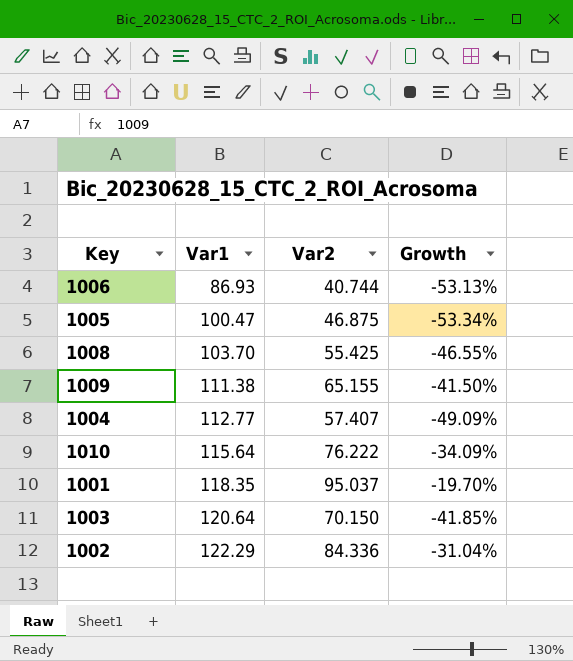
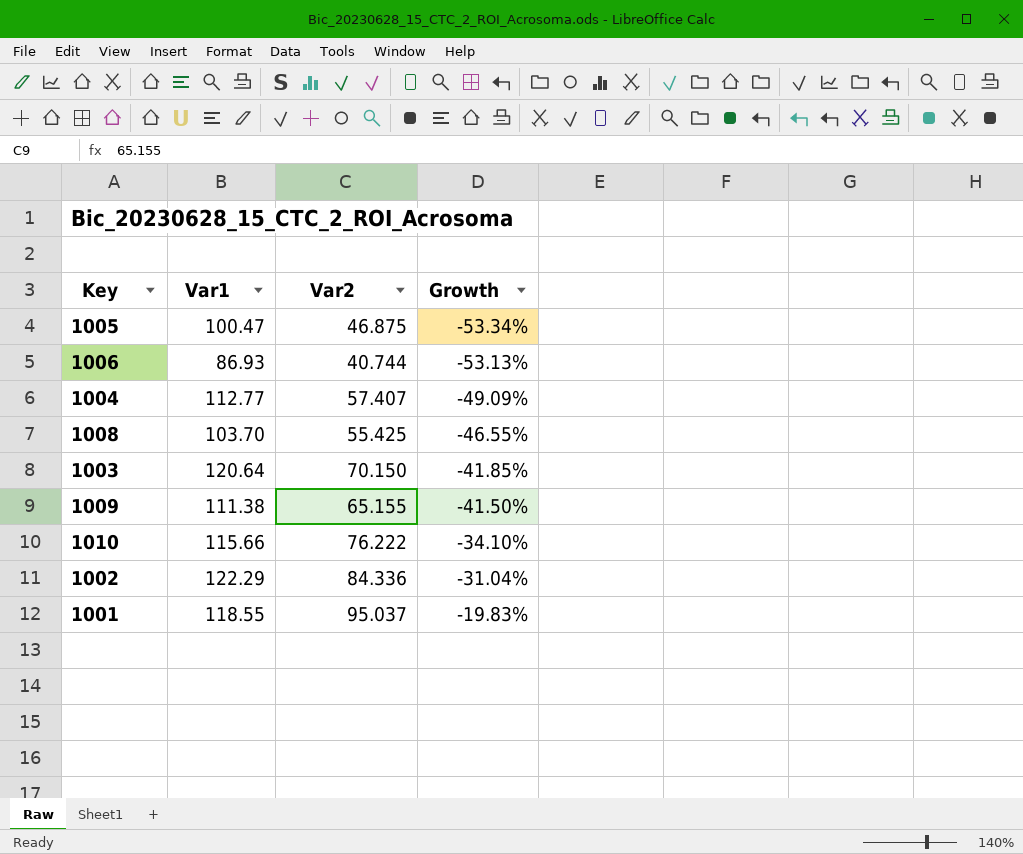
row order: Var1 ascending -> Growth ascending
1010 | Var1: 115.64 -> 115.66
1010 | Growth: -34.09% -> -34.10%
1001 | Var1: 118.35 -> 118.55
1001 | Growth: -19.70% -> -19.83%

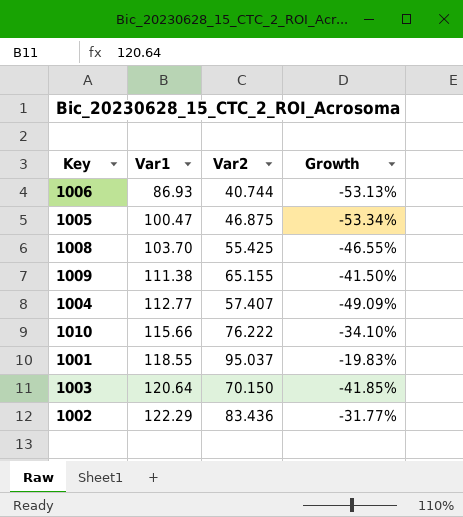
row order: Growth ascending -> Var1 ascending
1002 | Var2: 84.336 -> 83.436
1002 | Growth: -31.04% -> -31.77%

